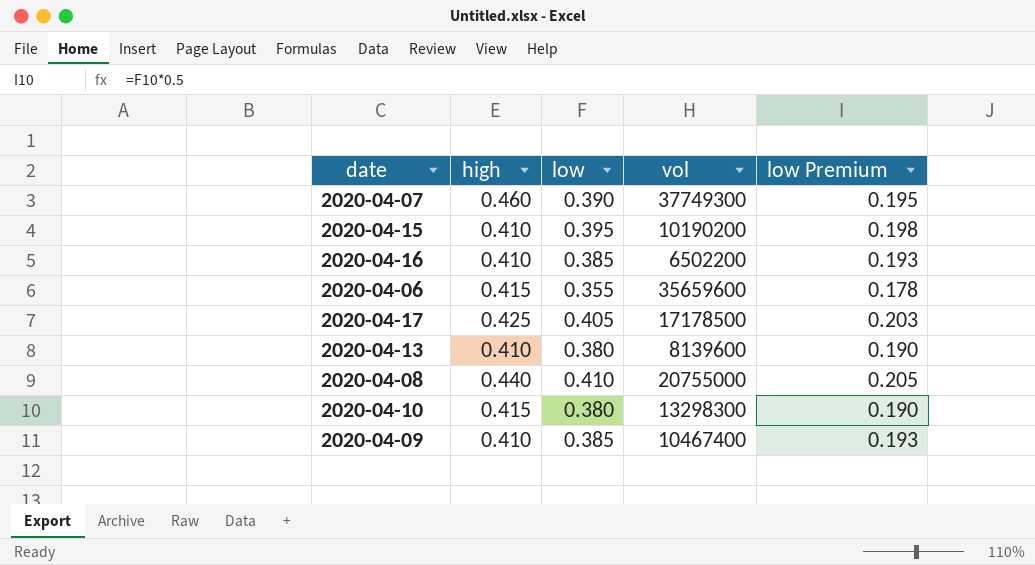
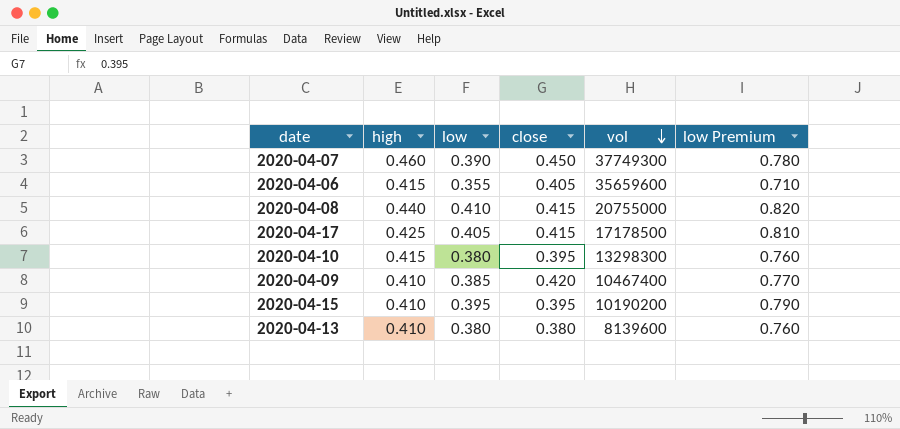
row order: none -> vol descending
column close | position: none -> 4
column low Premium | formula: [low] * 0.5 -> [low] * 2
row 2020-04-16: 0.410 | 0.385 | 6502200 | 0.193 -> none

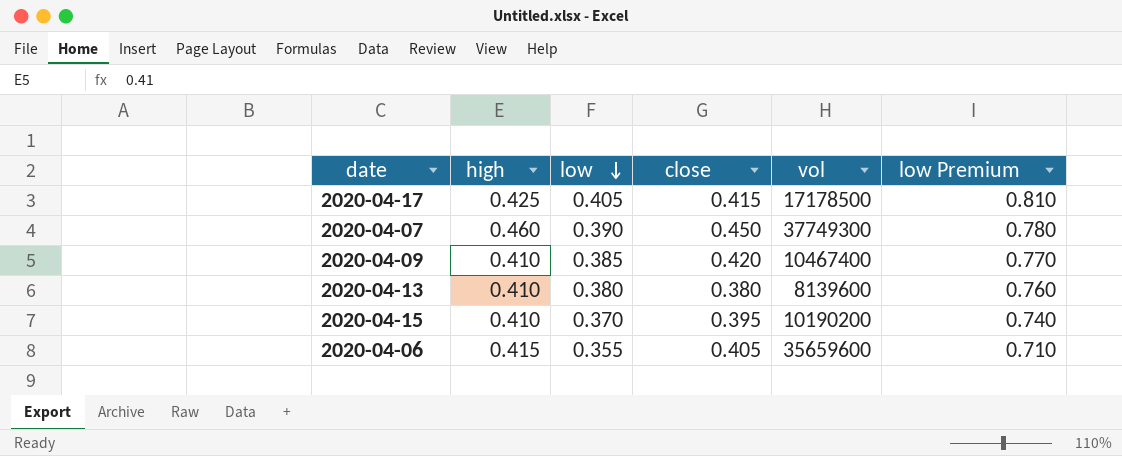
row order: vol descending -> low descending
row 2020-04-08: 0.440 | 0.410 | 0.415 | 20755000 | 0.820 -> none
row 2020-04-10: 0.415 | 0.380 | 0.395 | 13298300 | 0.760 -> none
2020-04-15 | low: 0.395 -> 0.370
2020-04-15 | low Premium: 0.790 -> 0.740

